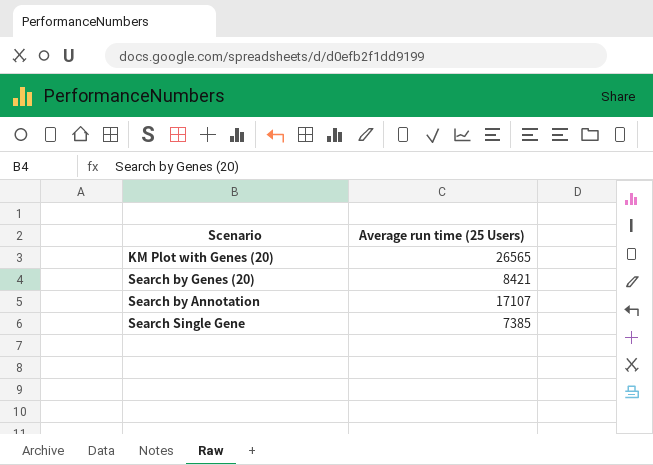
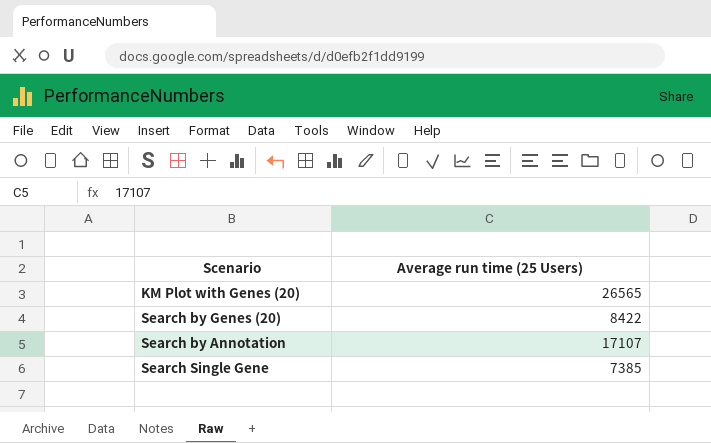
Search by Genes (20) | Average run time (25 Users): 8421 -> 8422

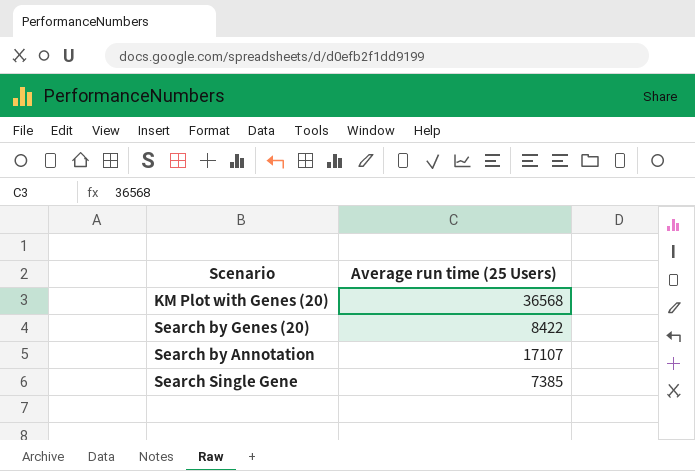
KM Plot with Genes (20) | Average run time (25 Users): 26565 -> 36568

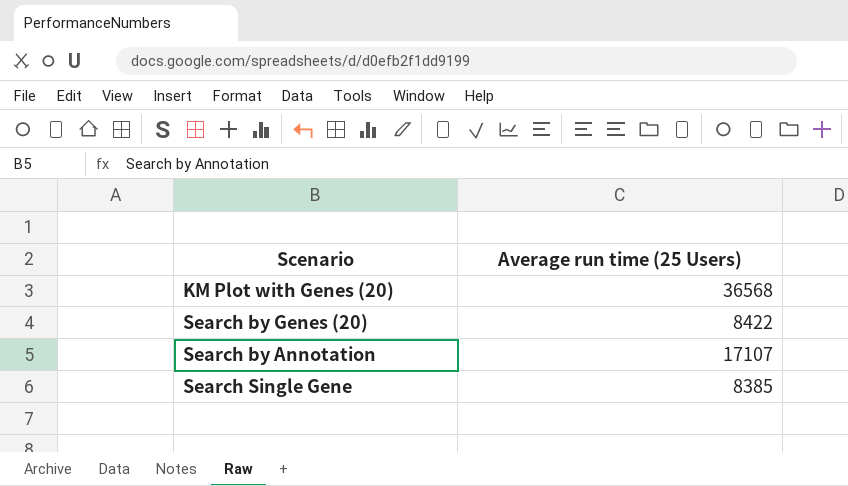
Search Single Gene | Average run time (25 Users): 7385 -> 8385

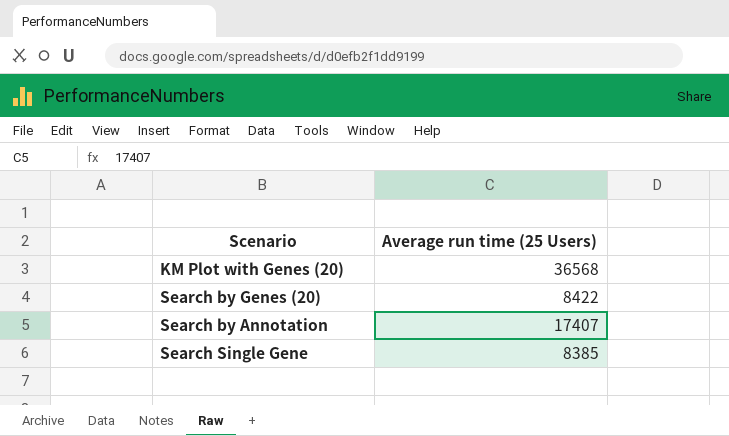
Search by Annotation | Average run time (25 Users): 17107 -> 17407

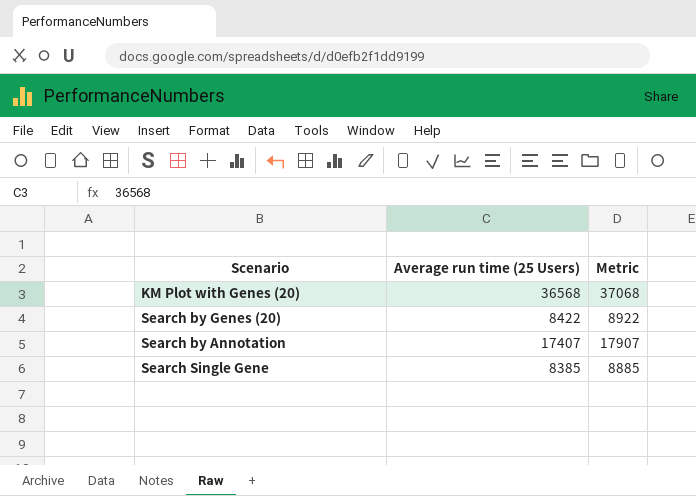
column Metric | formula: none -> [Average run time (25 Users)] + 500

